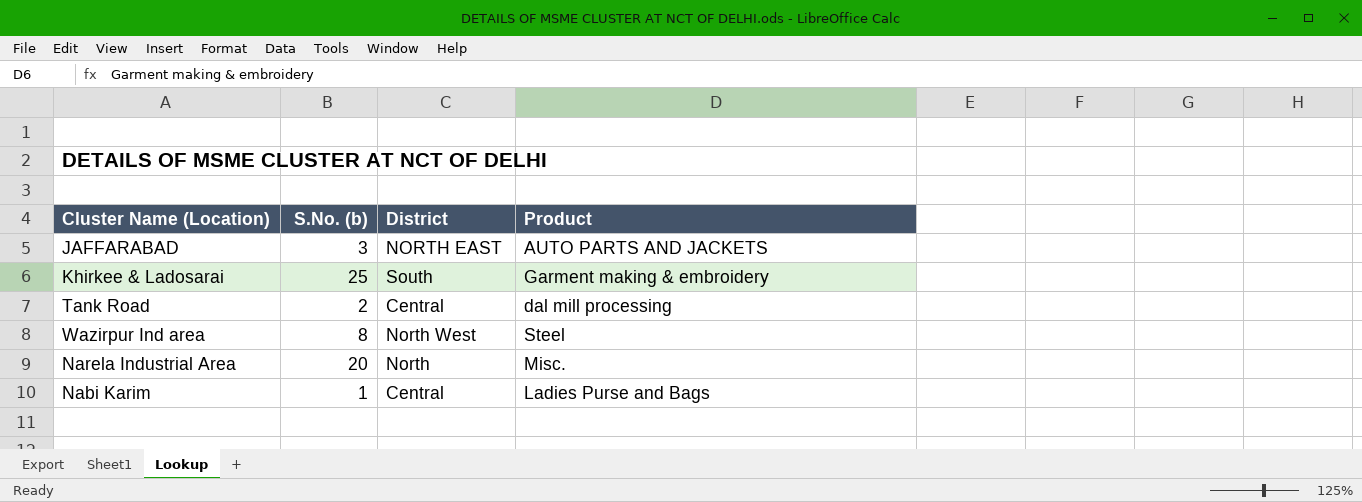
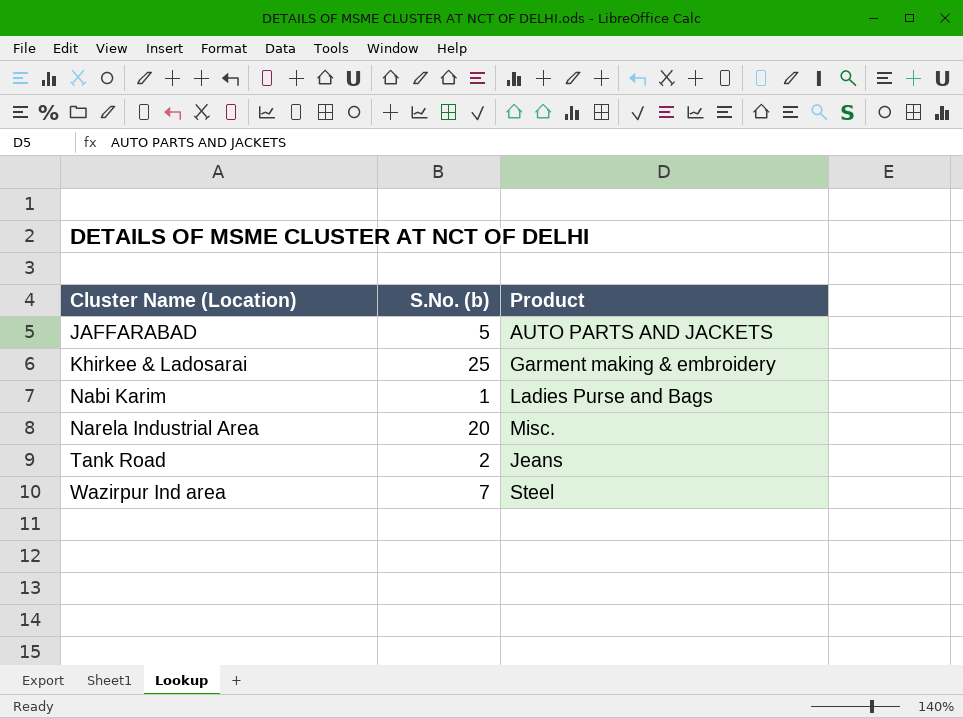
row order: none -> Cluster Name (Location) ascending
column District | position: 3 -> none
JAFFARABAD | S.No. (b): 3 -> 5
Tank Road | Product: dal mill processing -> Jeans
Wazirpur Ind area | S.No. (b): 8 -> 7

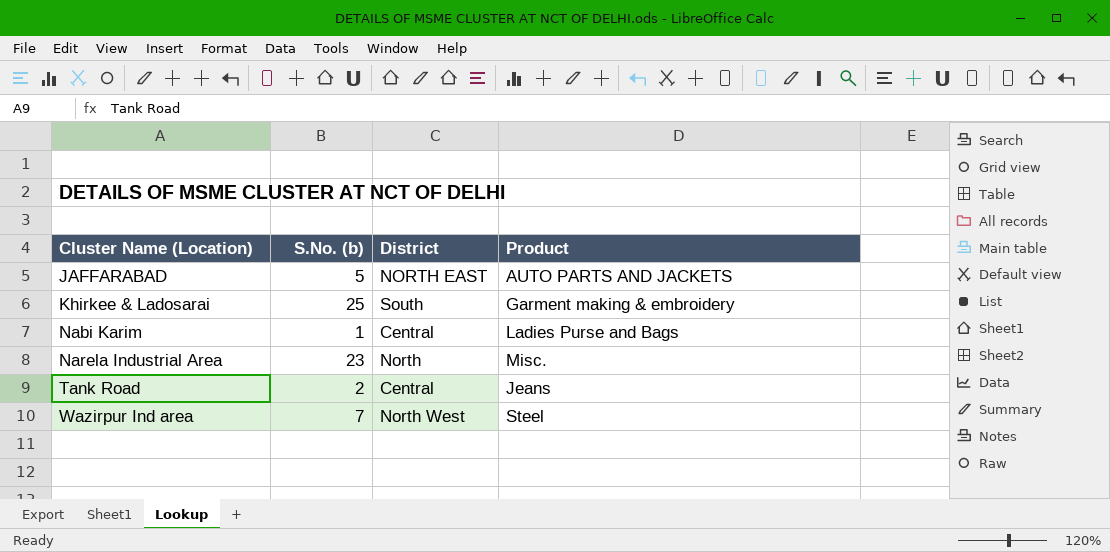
column District | position: none -> 3
Narela Industrial Area | S.No. (b): 20 -> 23

